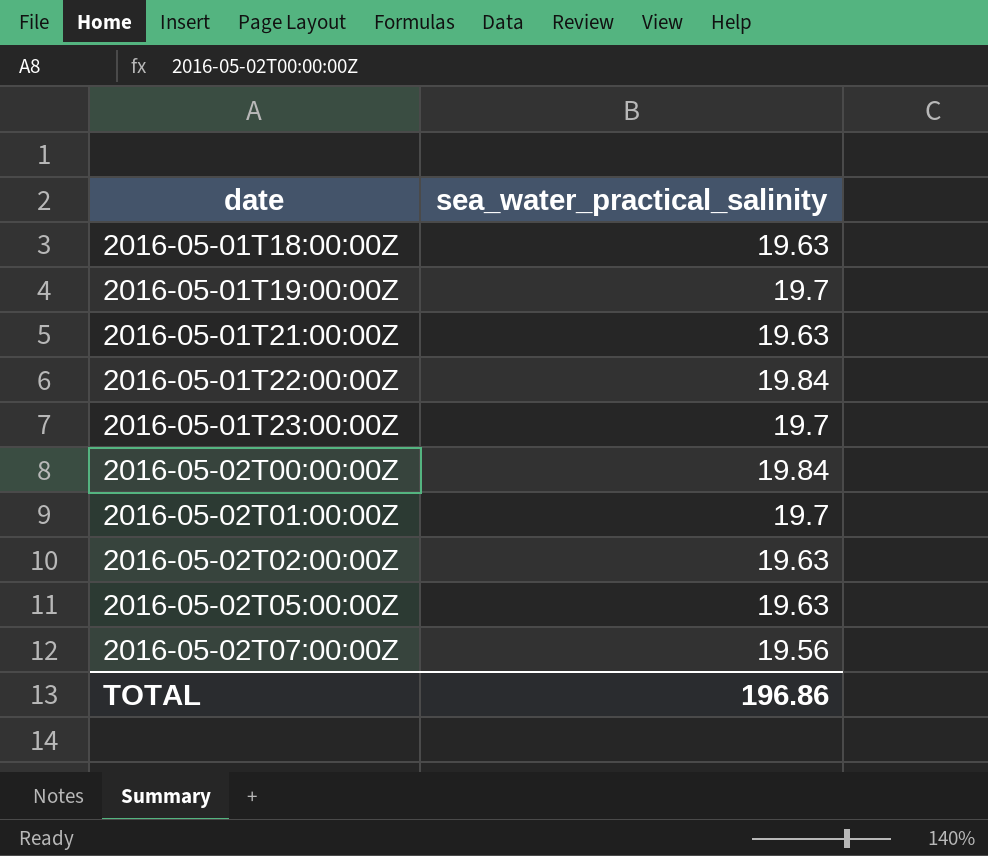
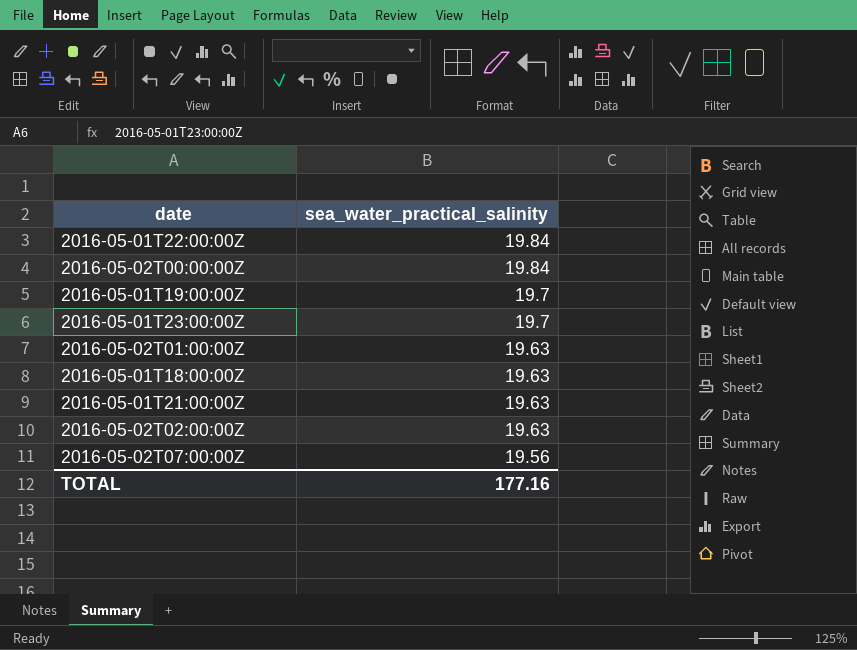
row order: date ascending -> sea_water_practical_salinity descending
row 2016-05-02T05:00:00Z: 19.63 -> none
2016-05-02T01:00:00Z | sea_water_practical_salinity: 19.7 -> 19.63
TOTAL | sea_water_practical_salinity: 196.86 -> 177.16

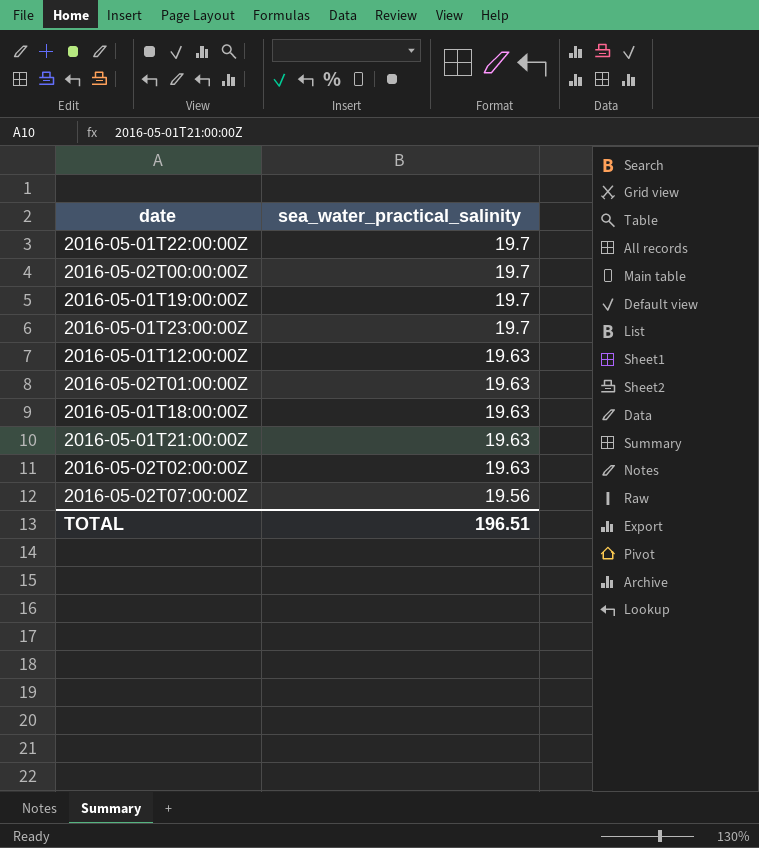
2016-05-01T22:00:00Z | sea_water_practical_salinity: 19.84 -> 19.7
2016-05-02T00:00:00Z | sea_water_practical_salinity: 19.84 -> 19.7
row 2016-05-01T12:00:00Z: none -> 19.63
TOTAL | sea_water_practical_salinity: 177.16 -> 196.51

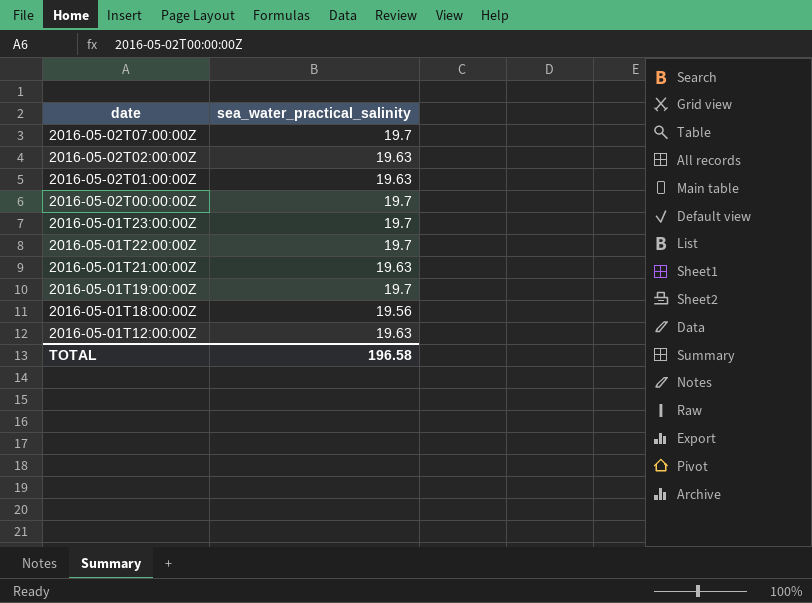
row order: sea_water_practical_salinity descending -> date descending
2016-05-02T07:00:00Z | sea_water_practical_salinity: 19.56 -> 19.7
2016-05-01T18:00:00Z | sea_water_practical_salinity: 19.63 -> 19.56
TOTAL | sea_water_practical_salinity: 196.51 -> 196.58

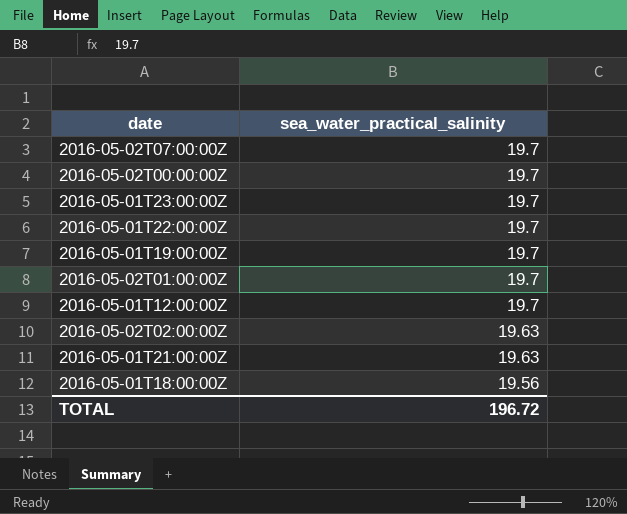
row order: date descending -> sea_water_practical_salinity descending
2016-05-02T01:00:00Z | sea_water_practical_salinity: 19.63 -> 19.7
2016-05-01T12:00:00Z | sea_water_practical_salinity: 19.63 -> 19.7
TOTAL | sea_water_practical_salinity: 196.58 -> 196.72

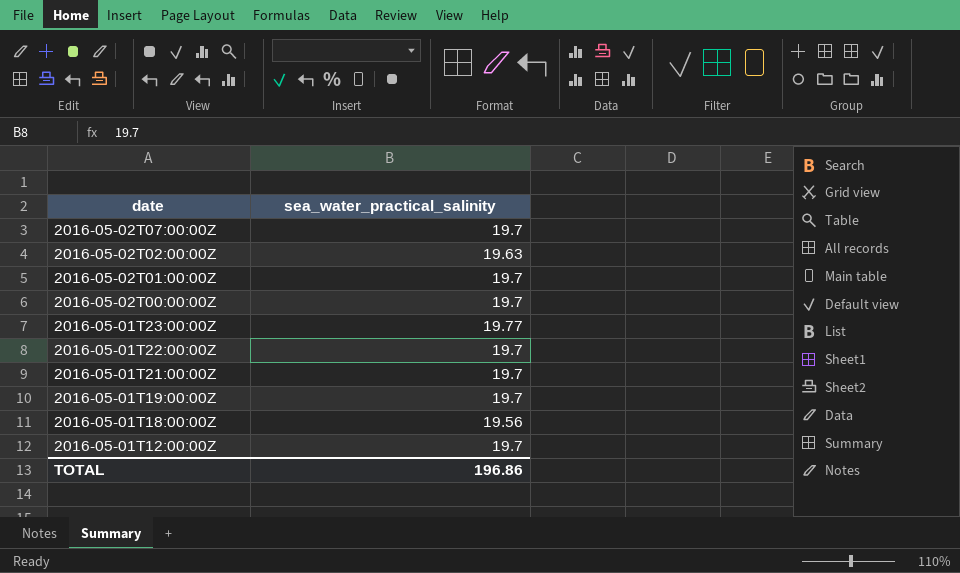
row order: sea_water_practical_salinity descending -> date descending
2016-05-01T23:00:00Z | sea_water_practical_salinity: 19.7 -> 19.77
2016-05-01T21:00:00Z | sea_water_practical_salinity: 19.63 -> 19.7
TOTAL | sea_water_practical_salinity: 196.72 -> 196.86

